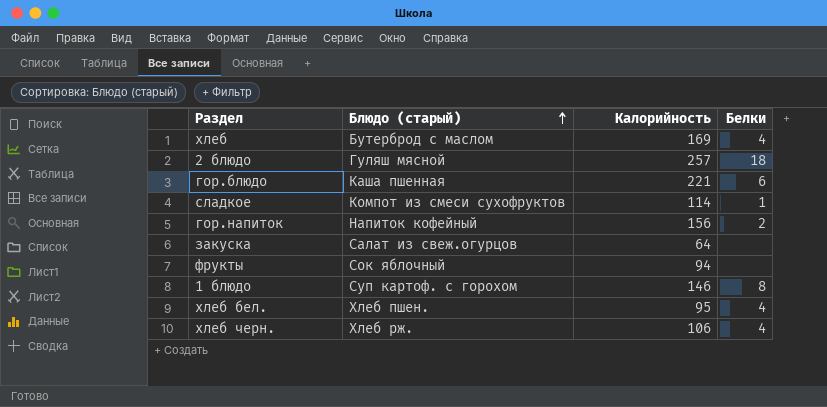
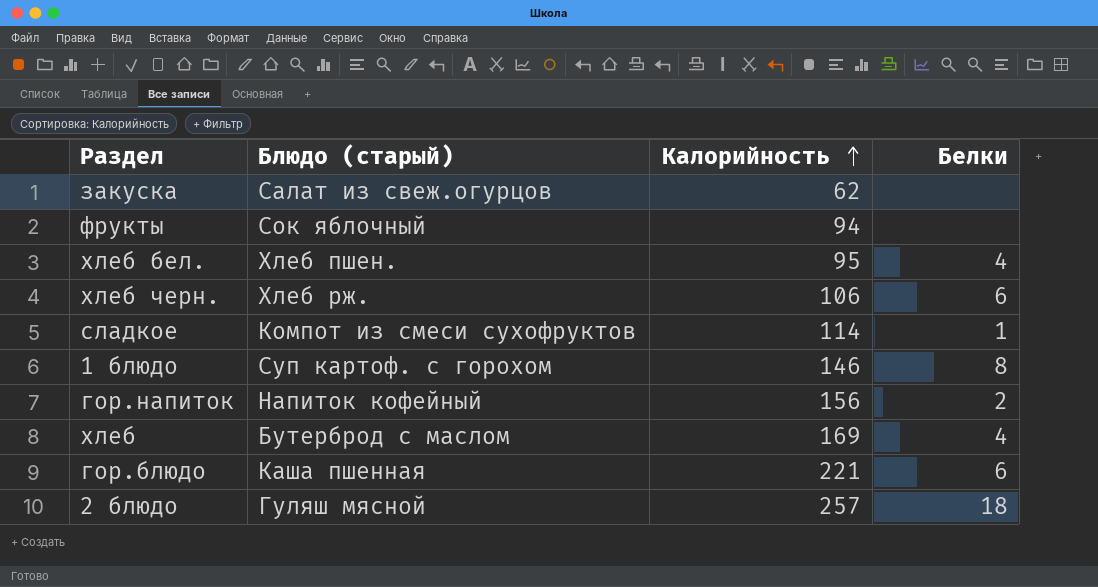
row order: Блюдо (старый) ascending -> Калорийность ascending
закуска | Калорийность: 64 -> 62
хлеб черн. | Белки: 4 -> 6

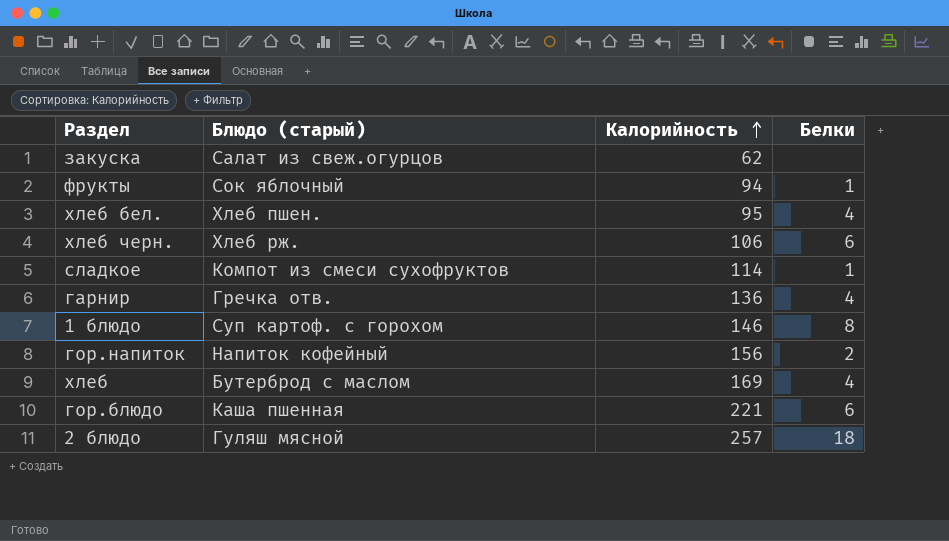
фрукты | Белки: none -> 1
row гарнир: none -> Гречка отв. | 136 | 4

